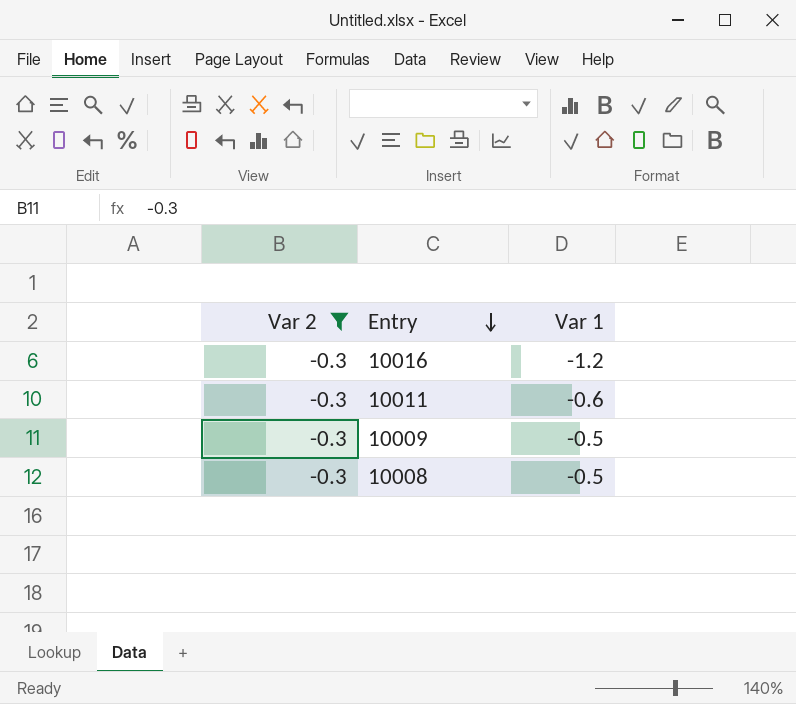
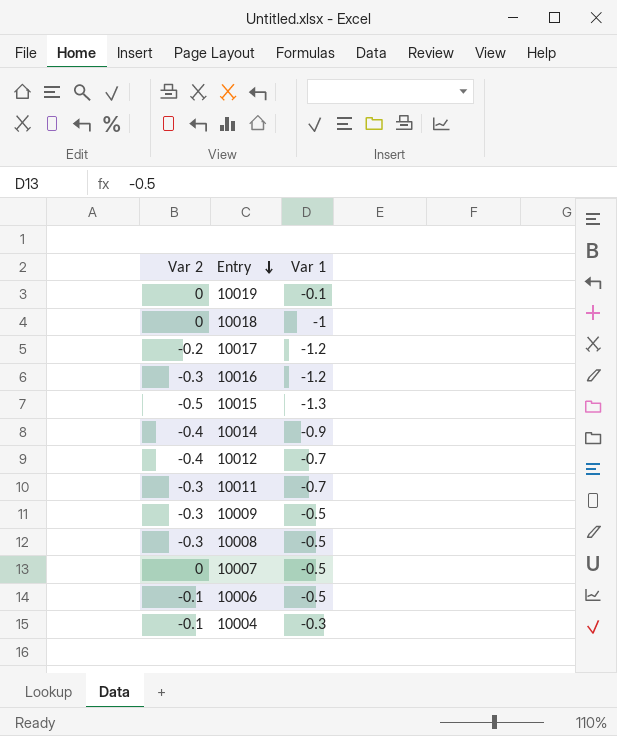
filter: Var 2 = -0.3 -> none
10011 | Var 1: -0.6 -> -0.7

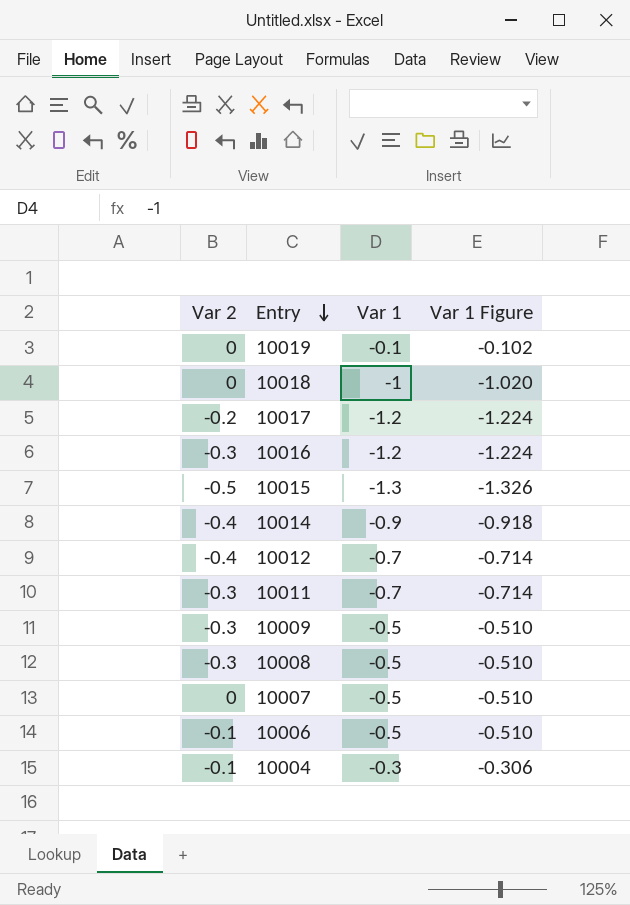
column Var 1 Figure | formula: none -> [Var 1] * 1.02

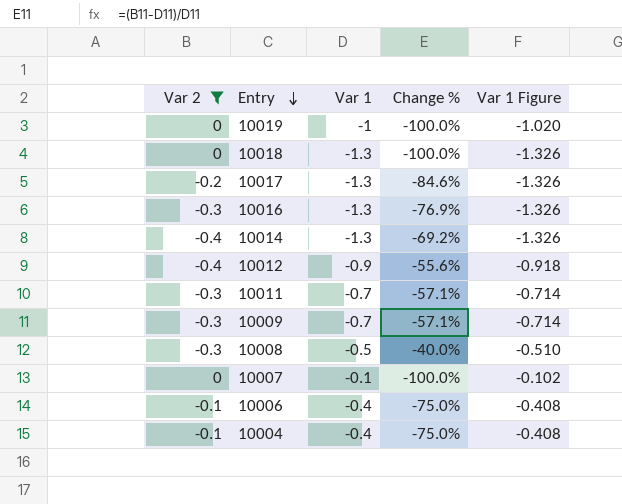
filter: none -> Var 2 != -0.5
column Change % | formula: none -> ([Var 2] - [Var 1]) / [Var 1]
10019 | Var 1: -0.1 -> -1
10019 | Var 1 Figure: -0.102 -> -1.020
10018 | Var 1: -1 -> -1.3
10018 | Var 1 Figure: -1.020 -> -1.326
10017 | Var 1: -1.2 -> -1.3
10017 | Var 1 Figure: -1.224 -> -1.326
10016 | Var 1: -1.2 -> -1.3
10016 | Var 1 Figure: -1.224 -> -1.326
10014 | Var 1: -0.9 -> -1.3
10014 | Var 1 Figure: -0.918 -> -1.326
10012 | Var 1: -0.7 -> -0.9
10012 | Var 1 Figure: -0.714 -> -0.918
10009 | Var 1: -0.5 -> -0.7
10009 | Var 1 Figure: -0.510 -> -0.714
10007 | Var 1: -0.5 -> -0.1
10007 | Var 1 Figure: -0.510 -> -0.102
10006 | Var 1: -0.5 -> -0.4
10006 | Var 1 Figure: -0.510 -> -0.408
10004 | Var 1: -0.3 -> -0.4
10004 | Var 1 Figure: -0.306 -> -0.408

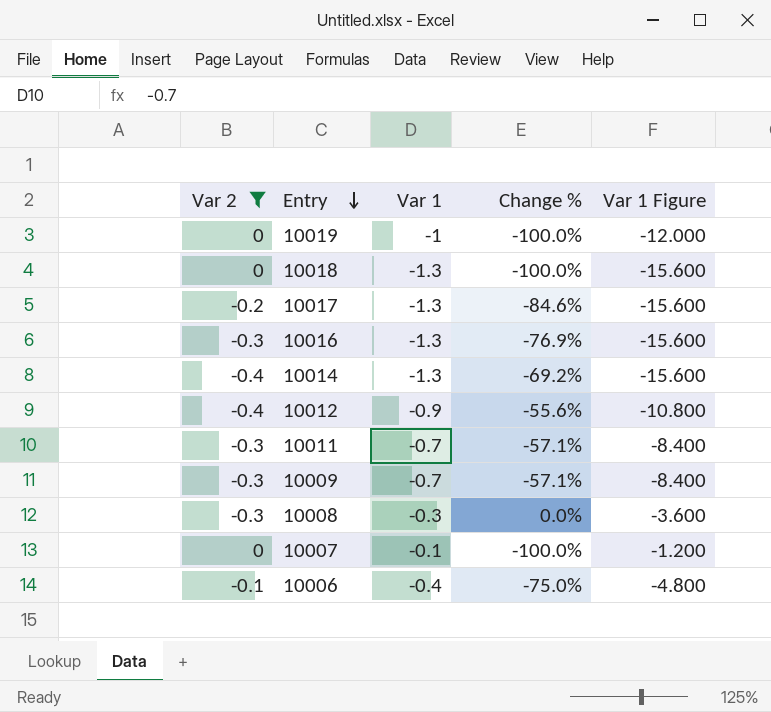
column Var 1 Figure | formula: [Var 1] * 1.02 -> [Var 1] * 12
row 10004: -0.1 | -0.4 | -75.0% | -0.408 -> none
10008 | Var 1: -0.5 -> -0.3
10008 | Change %: -40.0% -> 0.0%

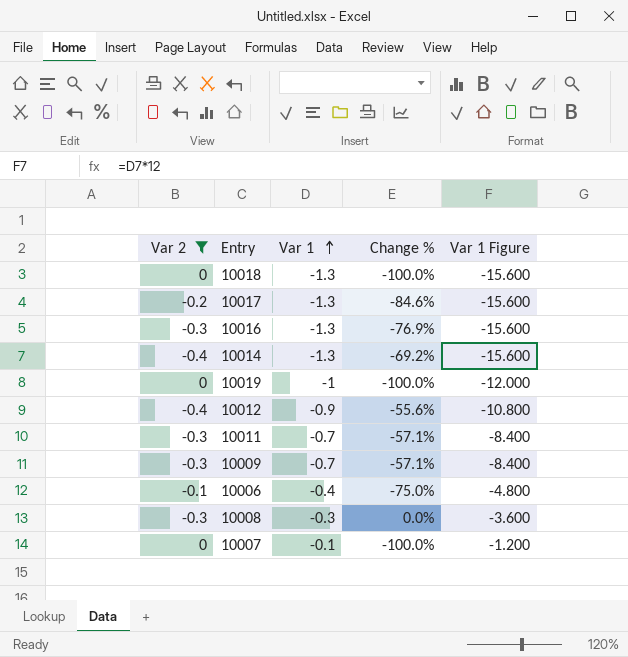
row order: Entry descending -> Var 1 ascending

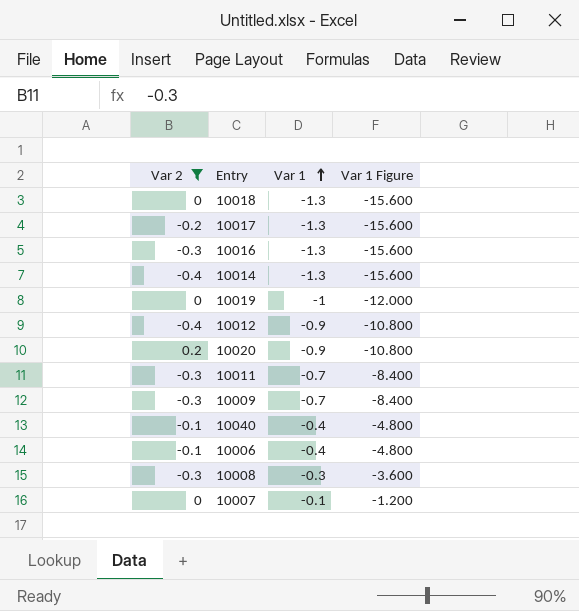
column Change % | formula: ([Var 2] - [Var 1]) / [Var 1] -> none
row 10020: none -> 0.2 | -0.9 | -10.800
row 10040: none -> -0.1 | -0.4 | -4.800

